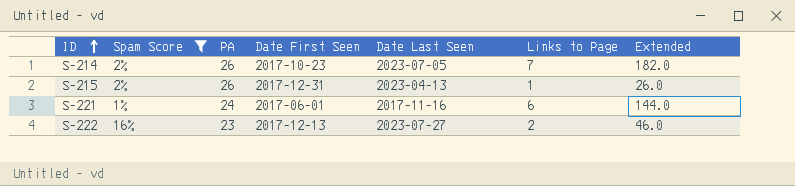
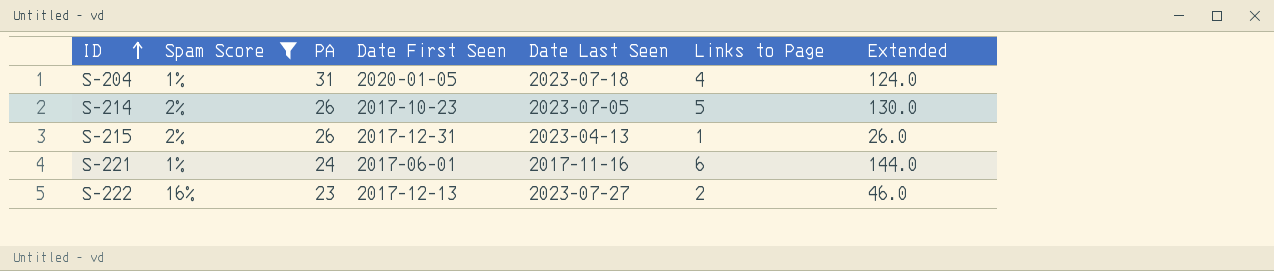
row S-204: none -> 1% | 31 | 2020-01-05 | 2023-07-18 | 4 | 124.0
S-214 | Links to Page: 7 -> 5
S-214 | Extended: 182.0 -> 130.0

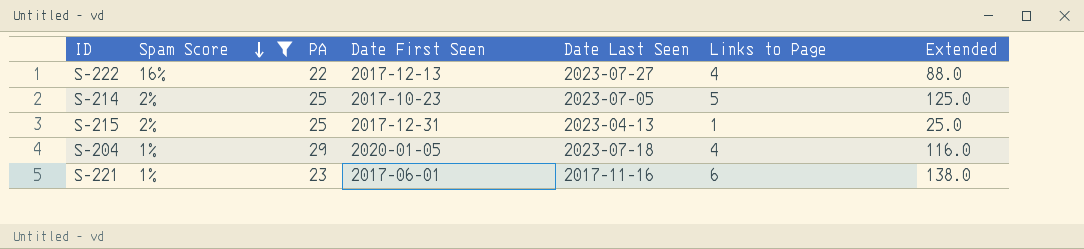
row order: ID ascending -> Spam Score descending
S-222 | PA: 23 -> 22
S-222 | Links to Page: 2 -> 4
S-222 | Extended: 46.0 -> 88.0
S-214 | PA: 26 -> 25
S-214 | Extended: 130.0 -> 125.0
S-215 | PA: 26 -> 25
S-215 | Extended: 26.0 -> 25.0
S-204 | PA: 31 -> 29
S-204 | Extended: 124.0 -> 116.0
S-221 | PA: 24 -> 23
S-221 | Extended: 144.0 -> 138.0

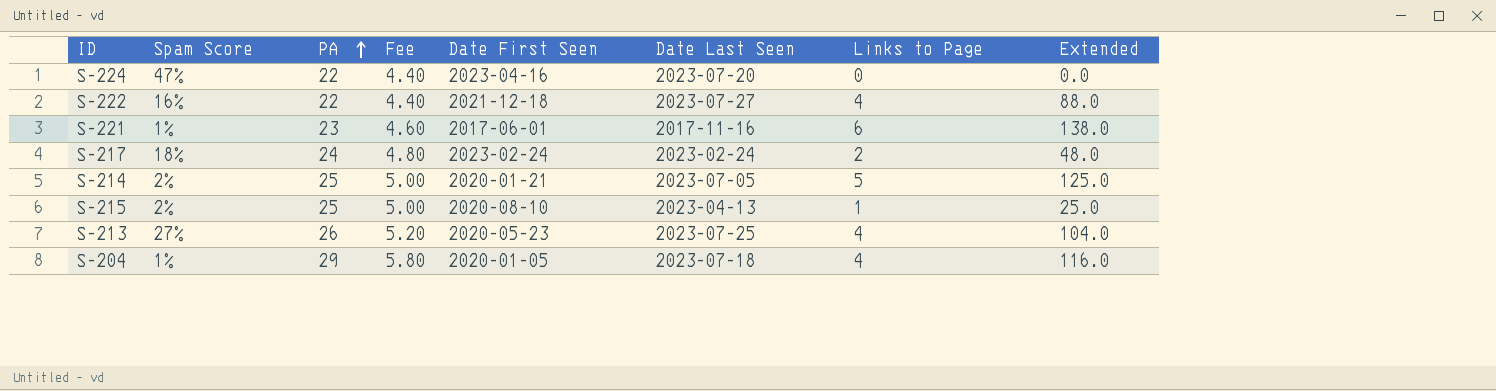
filter: Spam Score <= 16% -> none
row order: Spam Score descending -> PA ascending
column Fee | formula: none -> [PA] * 0.2
S-222 | Date First Seen: 2017-12-13 -> 2021-12-18
S-214 | Date First Seen: 2017-10-23 -> 2020-01-21
S-215 | Date First Seen: 2017-12-31 -> 2020-08-10

